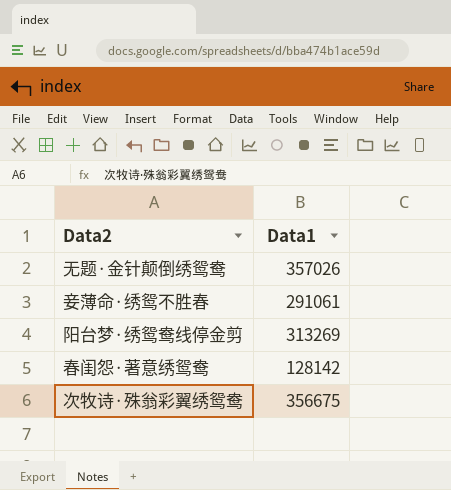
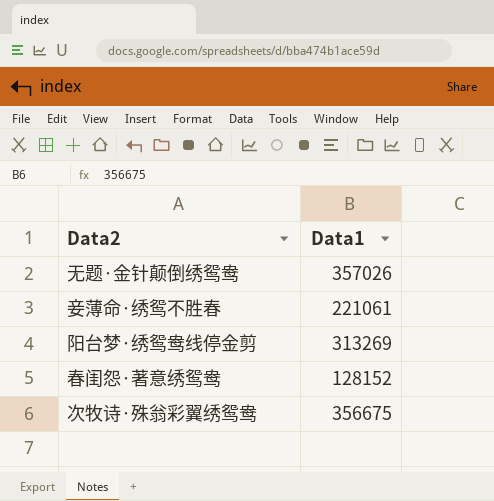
妾薄命·绣鸳不胜春 | Data1: 291061 -> 221061
春闺怨·著意绣鸳鸯 | Data1: 128142 -> 128152

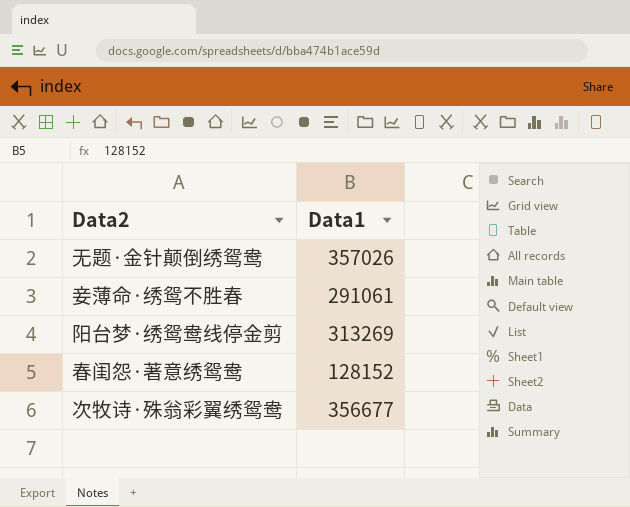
妾薄命·绣鸳不胜春 | Data1: 221061 -> 291061
次牧诗·殊翁彩翼绣鸳鸯 | Data1: 356675 -> 356677

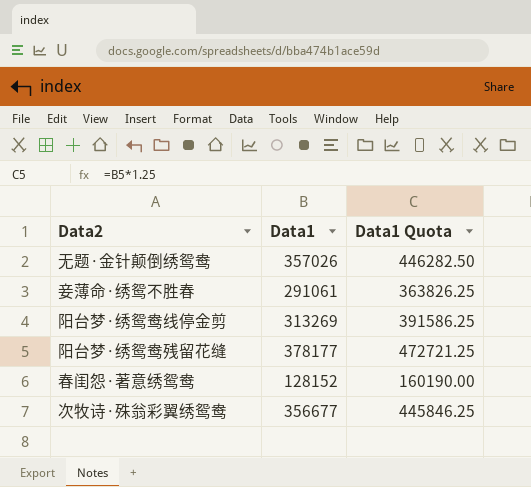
column Data1 Quota | formula: none -> [Data1] * 1.25
row 阳台梦·绣鸳鸯残留花缝: none -> 378177 | 472721.25

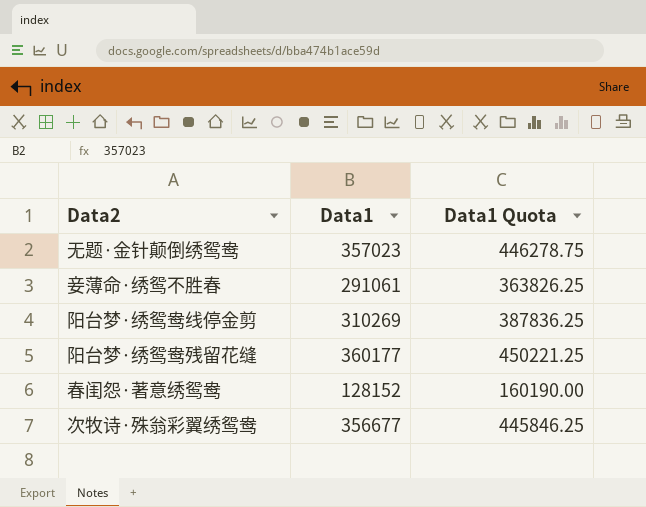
无题·金针颠倒绣鸳鸯 | Data1: 357026 -> 357023
无题·金针颠倒绣鸳鸯 | Data1 Quota: 446282.50 -> 446278.75
阳台梦·绣鸳鸯线停金剪 | Data1: 313269 -> 310269
阳台梦·绣鸳鸯线停金剪 | Data1 Quota: 391586.25 -> 387836.25
阳台梦·绣鸳鸯残留花缝 | Data1: 378177 -> 360177
阳台梦·绣鸳鸯残留花缝 | Data1 Quota: 472721.25 -> 450221.25

